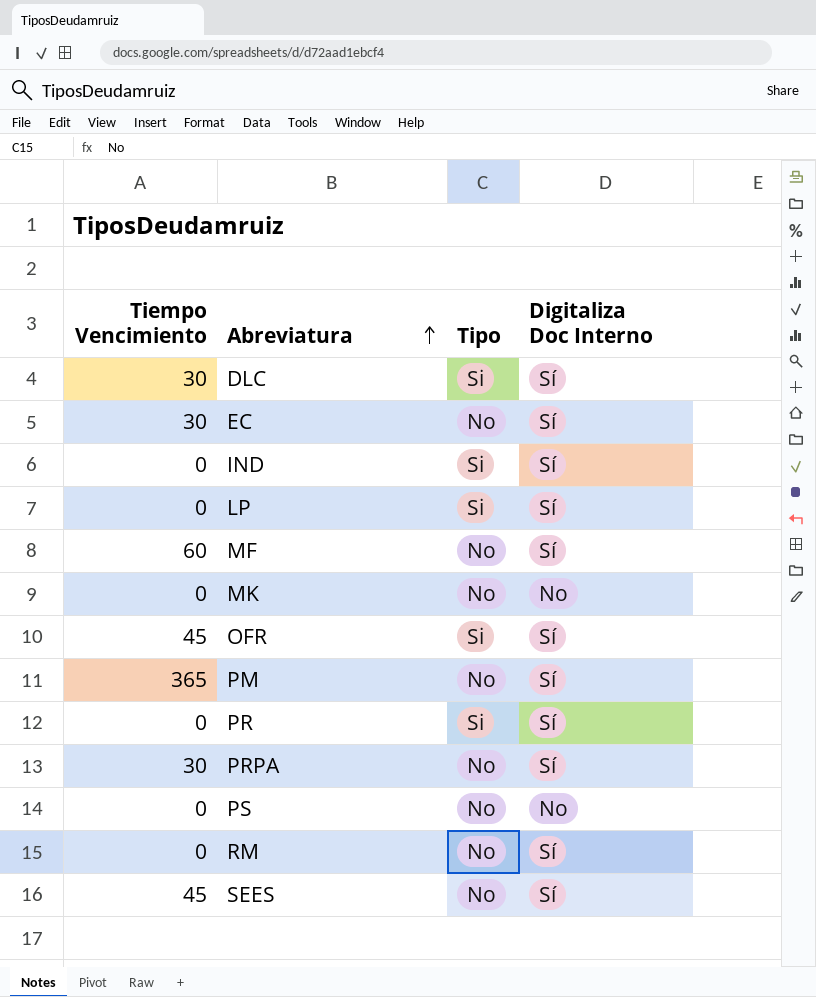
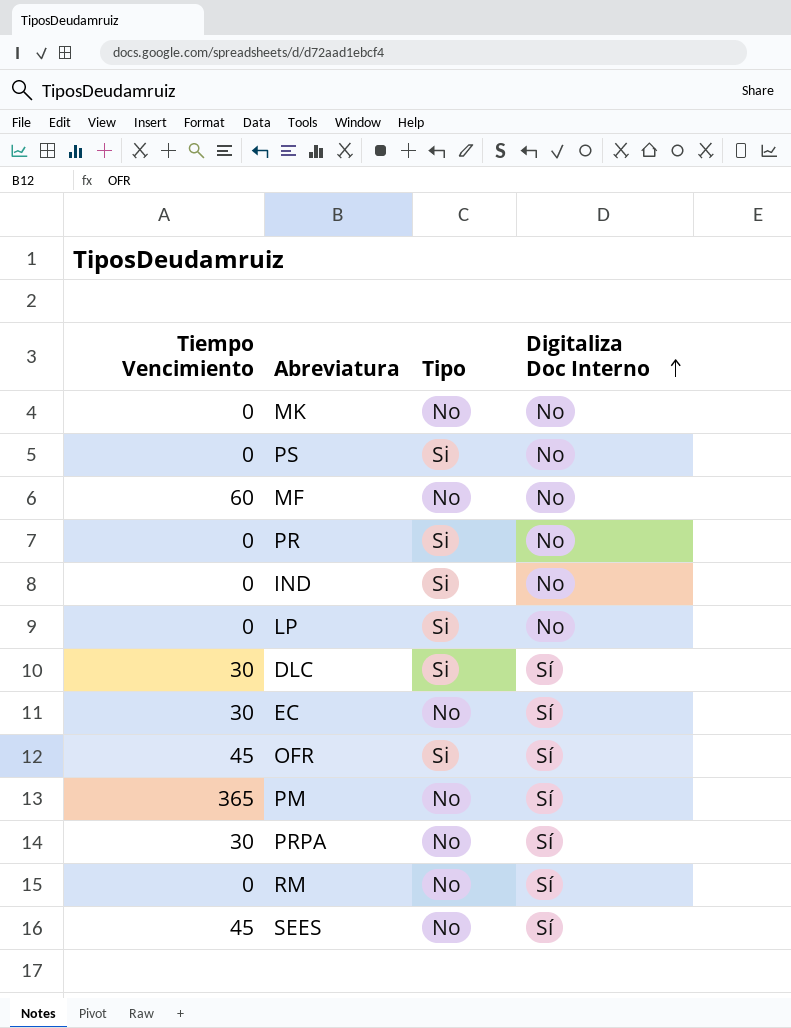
row order: Abreviatura ascending -> Digitaliza Doc Interno ascending
PS | Tipo: No -> Si
MF | Digitaliza Doc Interno: Sí -> No
PR | Digitaliza Doc Interno: Sí -> No
IND | Digitaliza Doc Interno: Sí -> No
LP | Digitaliza Doc Interno: Sí -> No

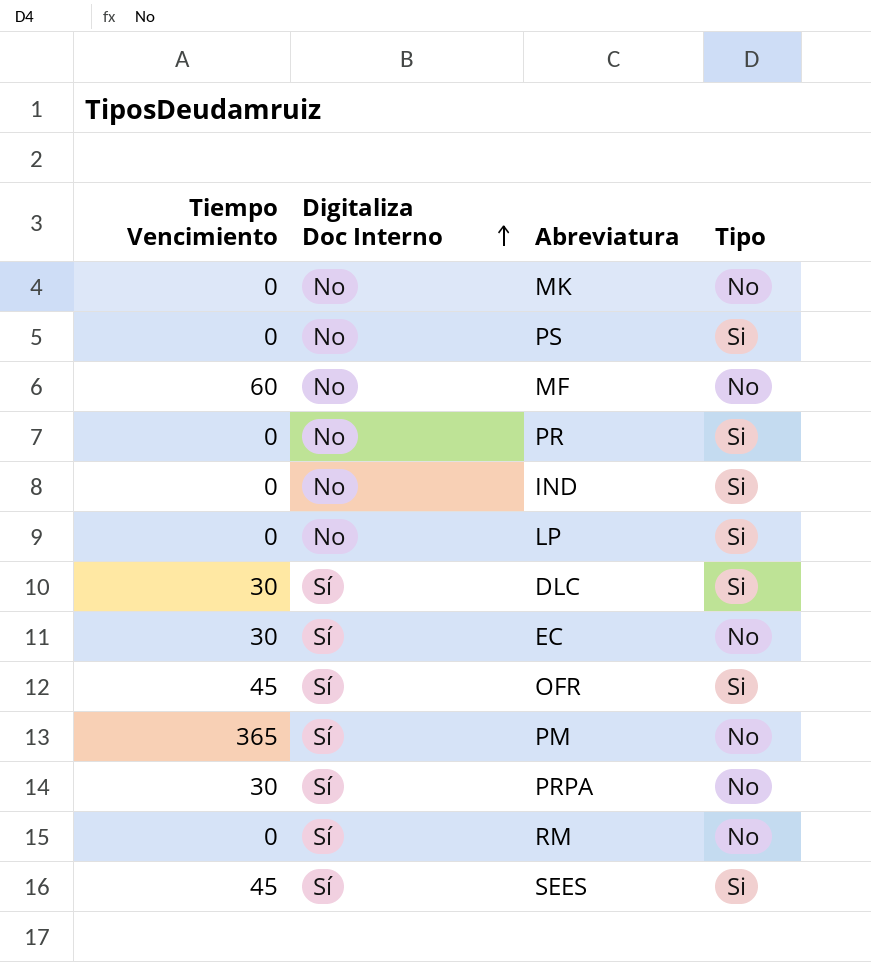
column Digitaliza Doc Interno | position: 4 -> 2
SEES | Tipo: No -> Si

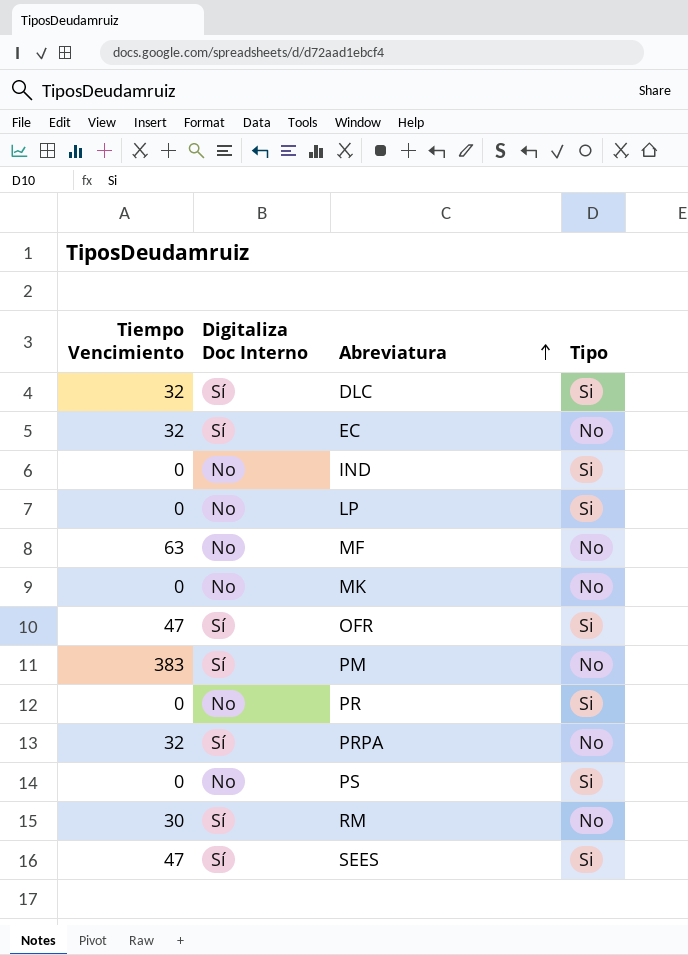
row order: Digitaliza Doc Interno ascending -> Abreviatura ascending
DLC | Tiempo Vencimiento: 30 -> 32
EC | Tiempo Vencimiento: 30 -> 32
MF | Tiempo Vencimiento: 60 -> 63
OFR | Tiempo Vencimiento: 45 -> 47
PM | Tiempo Vencimiento: 365 -> 383
PRPA | Tiempo Vencimiento: 30 -> 32
RM | Tiempo Vencimiento: 0 -> 30
SEES | Tiempo Vencimiento: 45 -> 47

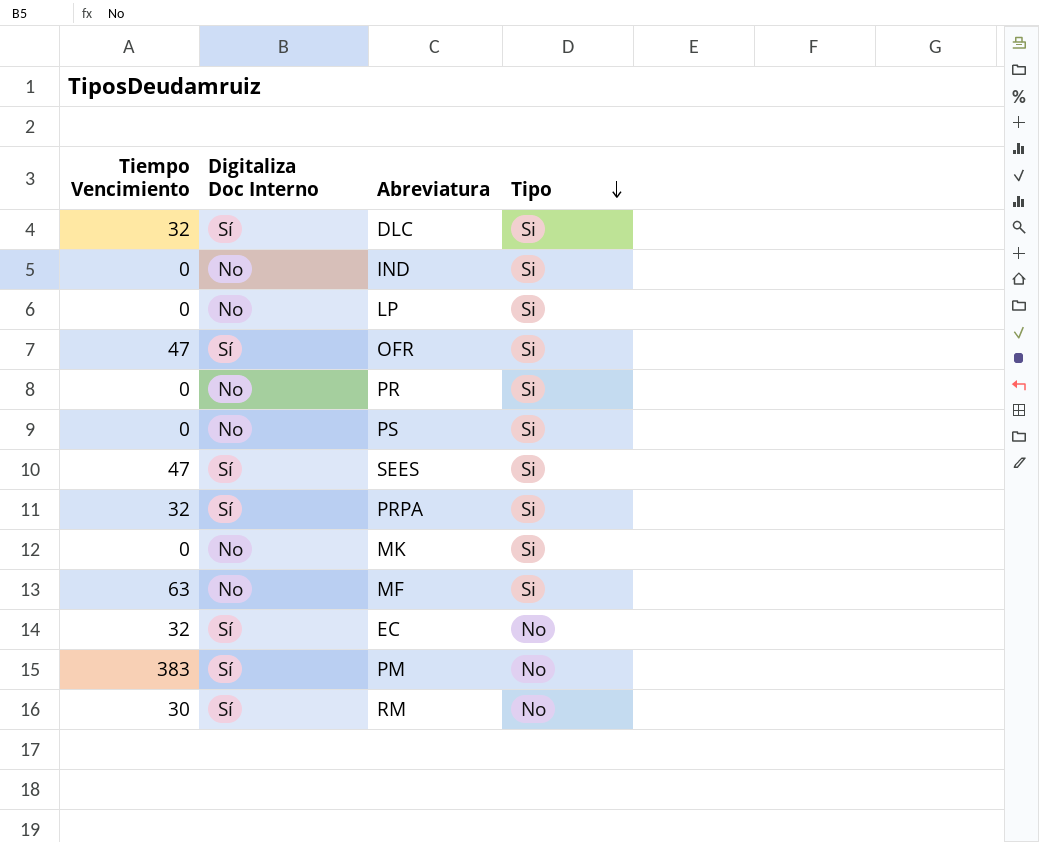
row order: Abreviatura ascending -> Tipo descending
PRPA | Tipo: No -> Si
MK | Tipo: No -> Si
MF | Tipo: No -> Si

